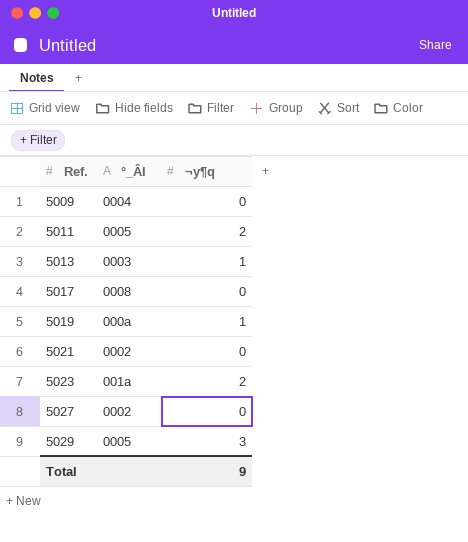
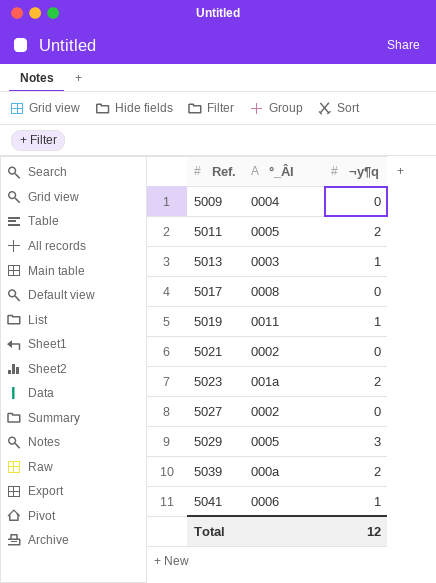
5019 | °_ÂI: 000a -> 0011
row 5039: none -> 000a | 2
row 5041: none -> 0006 | 1
Total | ¬y¶q: 9 -> 12

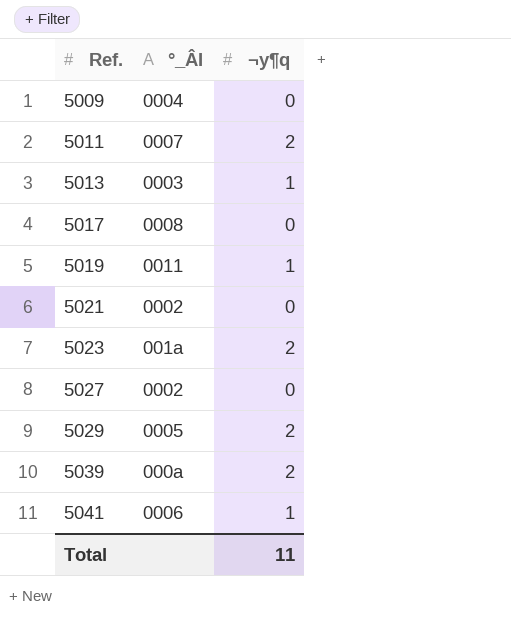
5011 | °_ÂI: 0005 -> 0007
5029 | ¬y¶q: 3 -> 2
Total | ¬y¶q: 12 -> 11

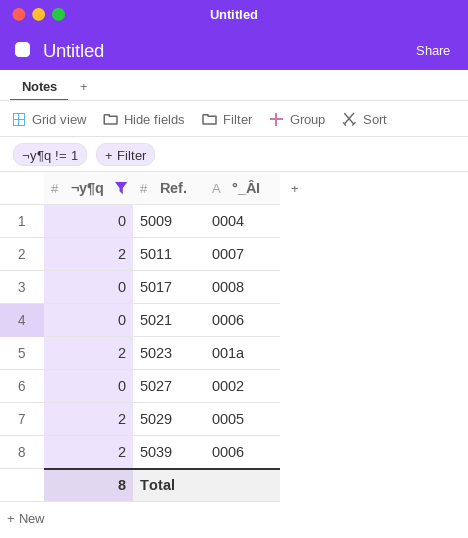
filter: none -> ¬y¶q != 1
column ¬y¶q | position: 3 -> 1
5021 | °_ÂI: 0002 -> 0006
5039 | °_ÂI: 000a -> 0006
Total | ¬y¶q: 11 -> 8

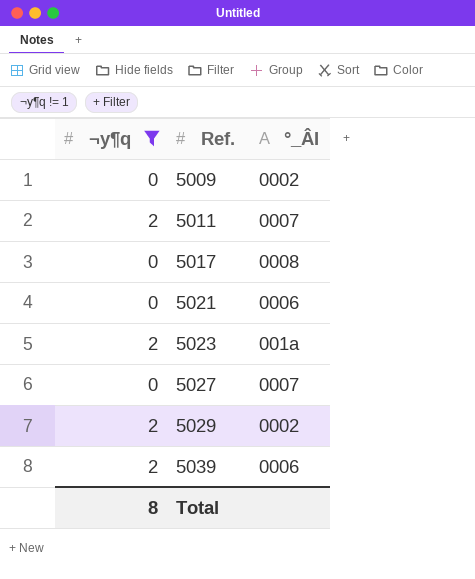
5009 | °_ÂI: 0004 -> 0002
5027 | °_ÂI: 0002 -> 0007
5029 | °_ÂI: 0005 -> 0002

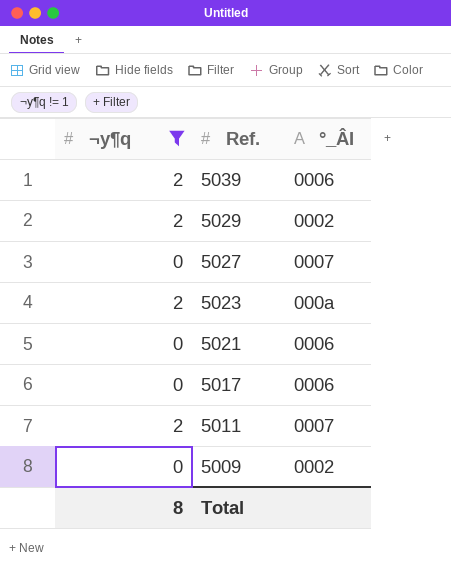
row order: Ref. ascending -> Ref. descending
5023 | °_ÂI: 001a -> 000a
5017 | °_ÂI: 0008 -> 0006

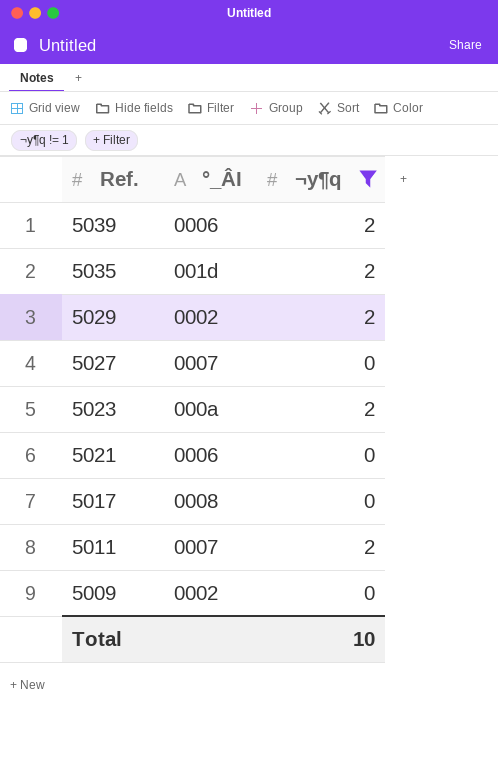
column ¬y¶q | position: 1 -> 3
row 5035: none -> 001d | 2
5017 | °_ÂI: 0006 -> 0008
Total | ¬y¶q: 8 -> 10

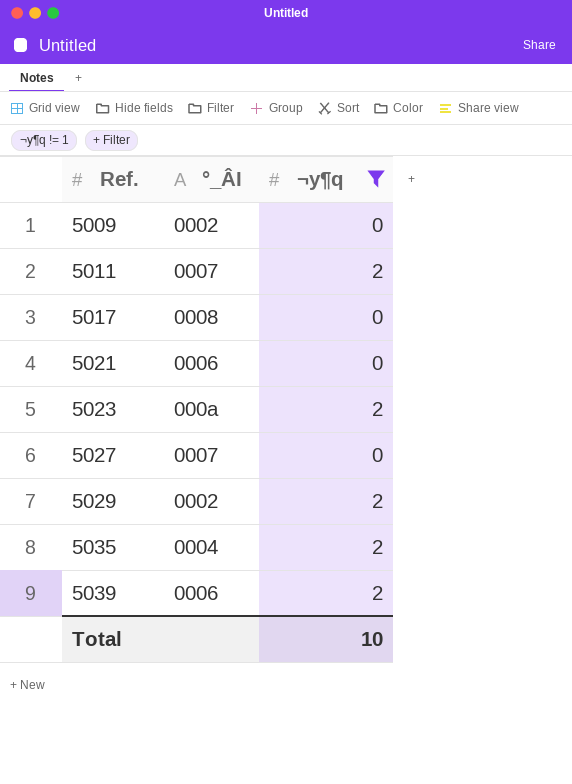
row order: Ref. descending -> Ref. ascending
5035 | °_ÂI: 001d -> 0004

